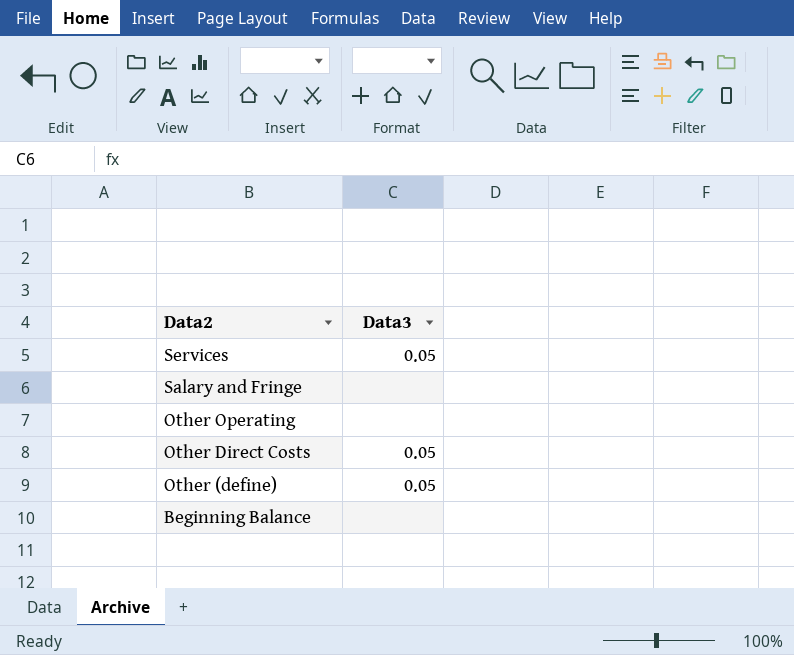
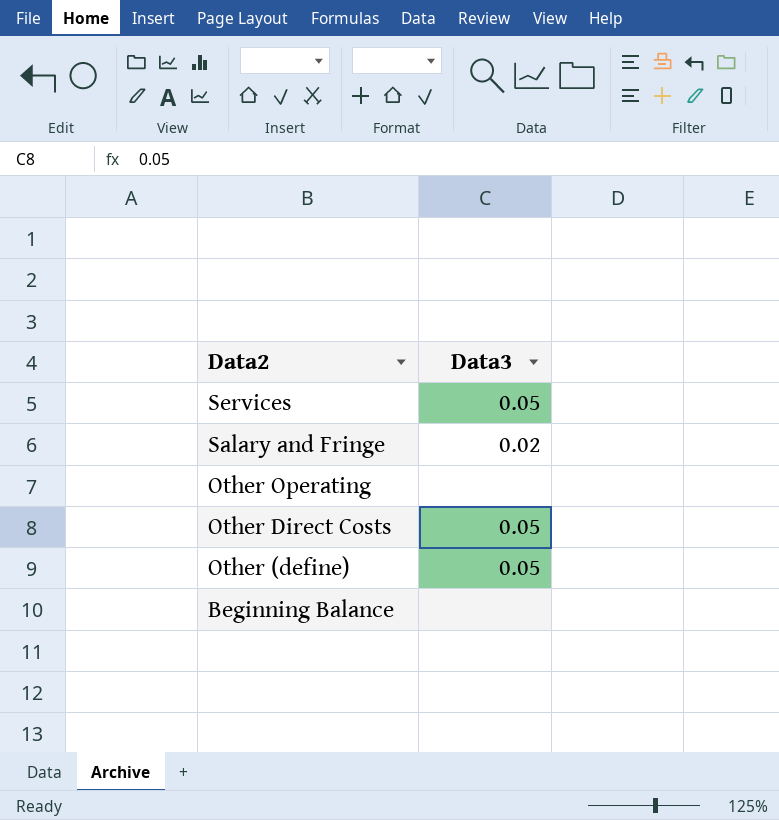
Salary and Fringe | Data3: none -> 0.02

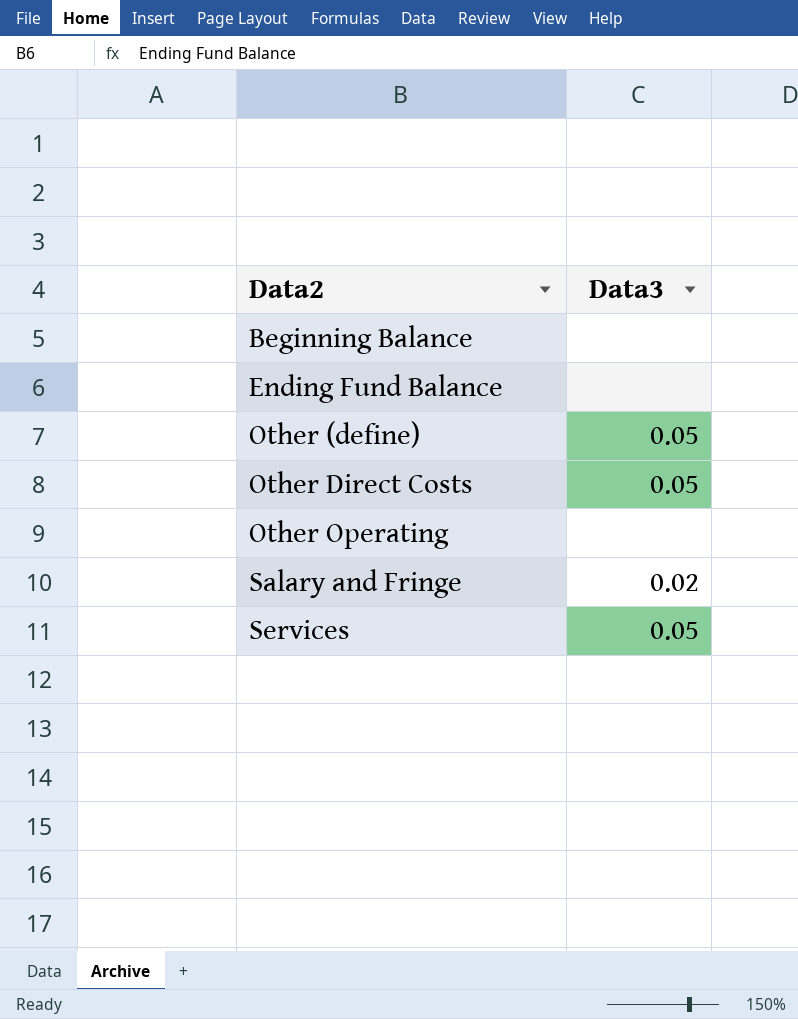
row order: Data2 descending -> Data2 ascending
row Ending Fund Balance: none -> none

